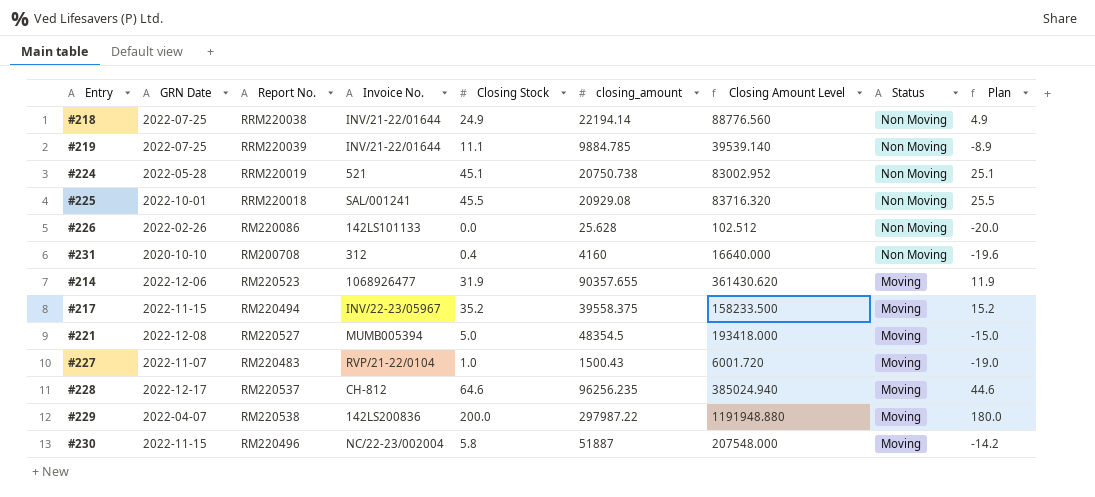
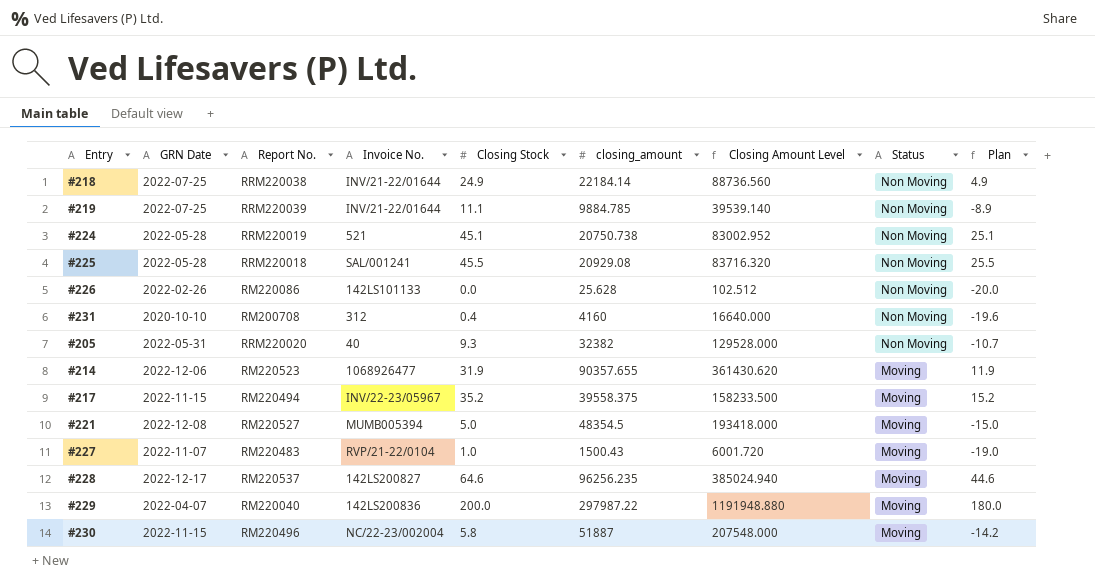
#218 | closing_amount: 22194.14 -> 22184.14
#218 | Closing Amount Level: 88776.560 -> 88736.560
#225 | GRN Date: 2022-10-01 -> 2022-05-28
row #205: none -> 2022-05-31 | RRM220020 | 40 | 9.3 | 32382 | 129528.000 | Non Moving | -10.7
#228 | Invoice No.: CH-812 -> 142LS200827
#229 | Report No.: RM220538 -> RM220040

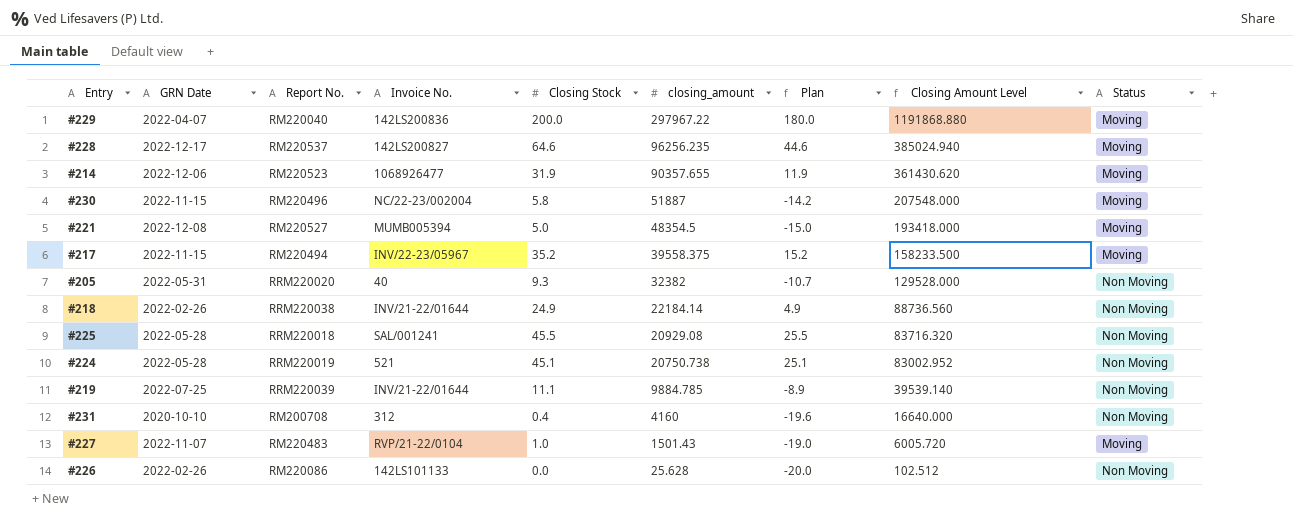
row order: Status descending -> closing_amount descending
column Plan | position: 9 -> 7
#229 | closing_amount: 297987.22 -> 297967.22
#229 | Closing Amount Level: 1191948.880 -> 1191868.880
#218 | GRN Date: 2022-07-25 -> 2022-02-26
#227 | closing_amount: 1500.43 -> 1501.43
#227 | Closing Amount Level: 6001.720 -> 6005.720

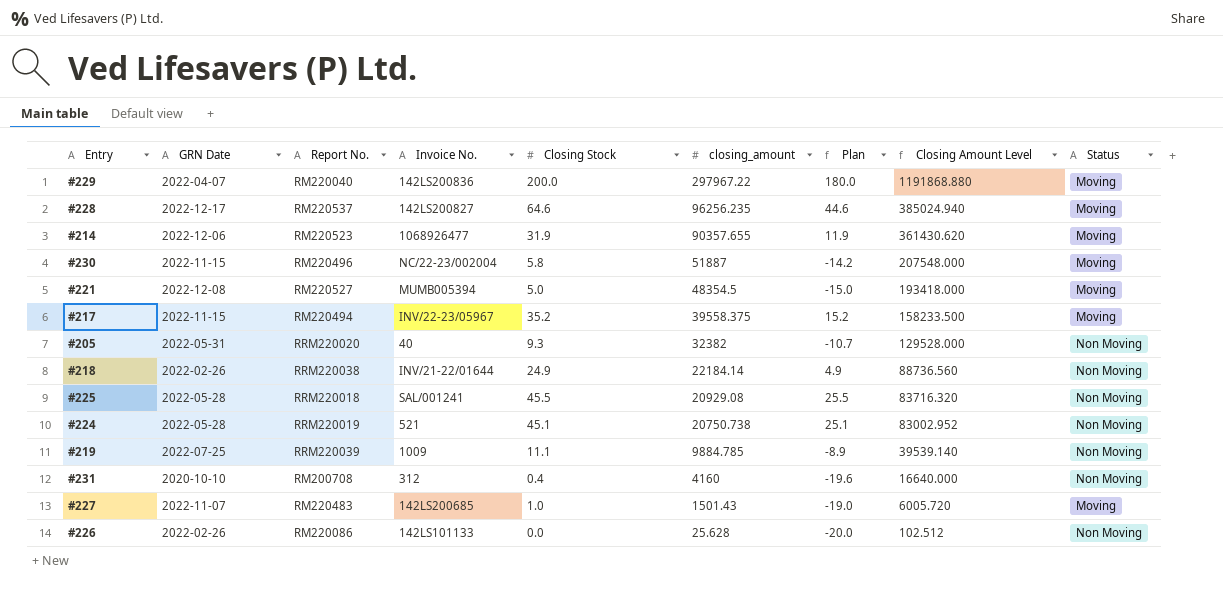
#219 | Invoice No.: INV/21-22/01644 -> 1009
#227 | Invoice No.: RVP/21-22/0104 -> 142LS200685

